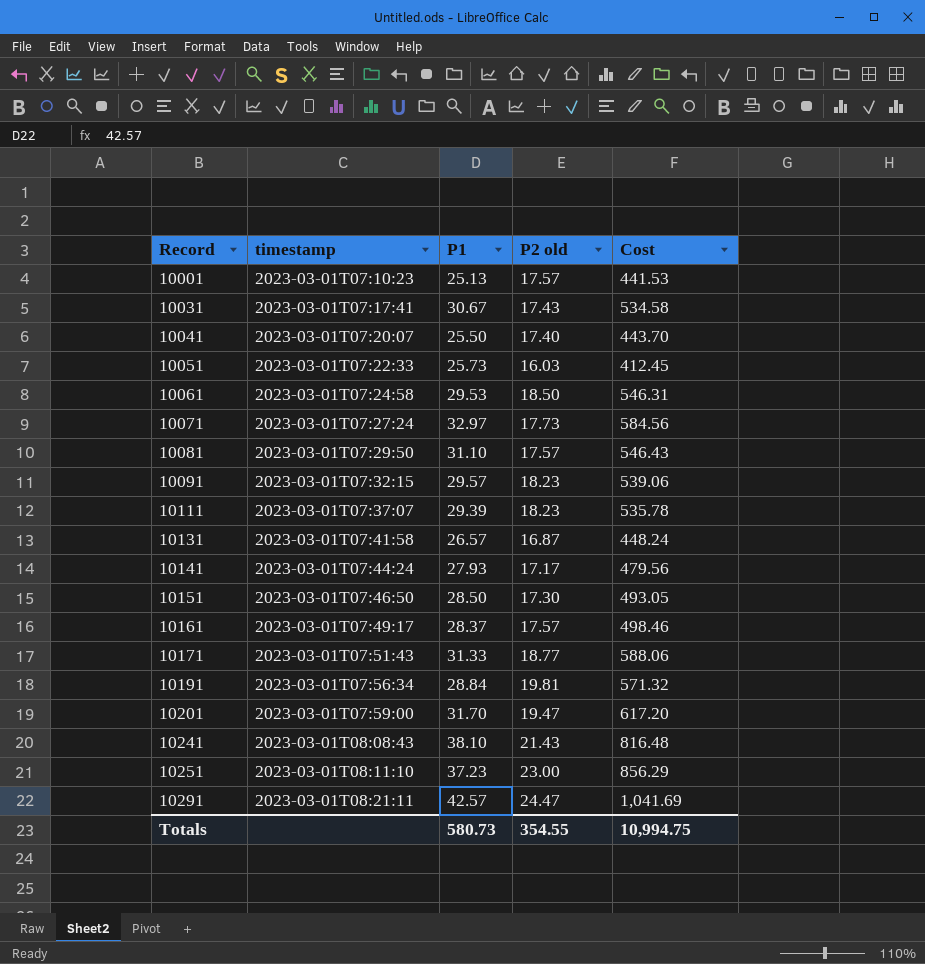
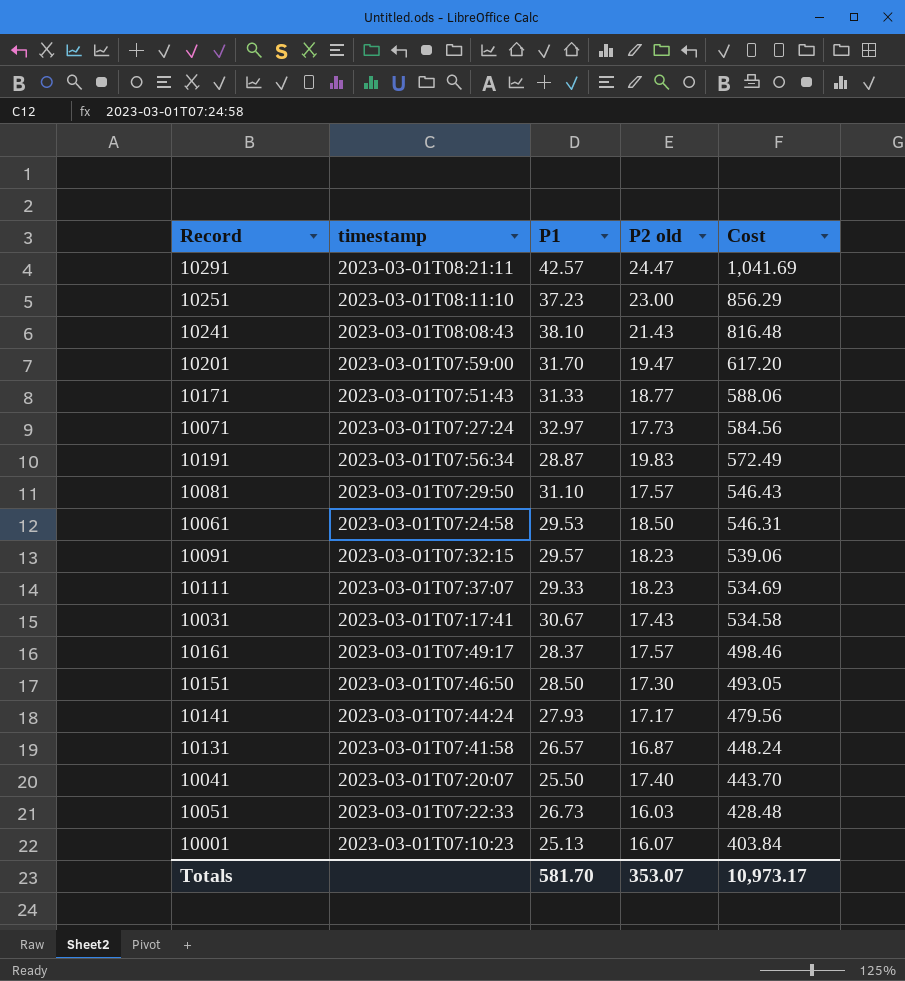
row order: Record ascending -> Cost descending
10191 | P1: 28.84 -> 28.87
10191 | P2 old: 19.81 -> 19.83
10191 | Cost: 571.32 -> 572.49
10111 | P1: 29.39 -> 29.33
10111 | Cost: 535.78 -> 534.69
10051 | P1: 25.73 -> 26.73
10051 | Cost: 412.45 -> 428.48
10001 | P2 old: 17.57 -> 16.07
10001 | Cost: 441.53 -> 403.84
Totals | P1: 580.73 -> 581.70
Totals | P2 old: 354.55 -> 353.07
Totals | Cost: 10,994.75 -> 10,973.17

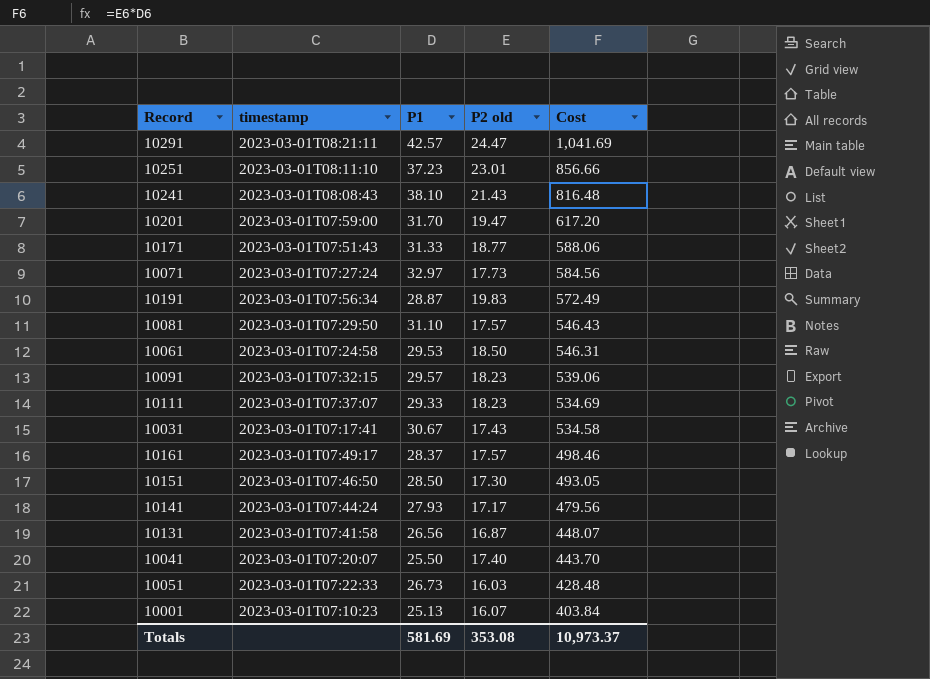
10251 | P2 old: 23.00 -> 23.01
10251 | Cost: 856.29 -> 856.66
10131 | P1: 26.57 -> 26.56
10131 | Cost: 448.24 -> 448.07
Totals | P1: 581.70 -> 581.69
Totals | P2 old: 353.07 -> 353.08
Totals | Cost: 10,973.17 -> 10,973.37

